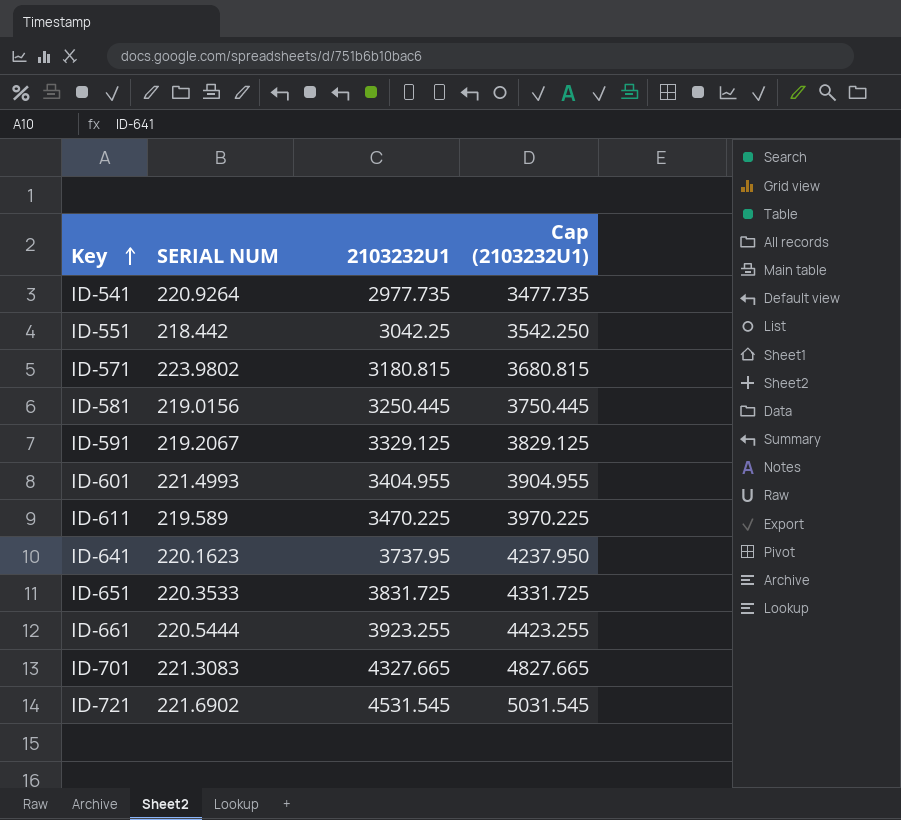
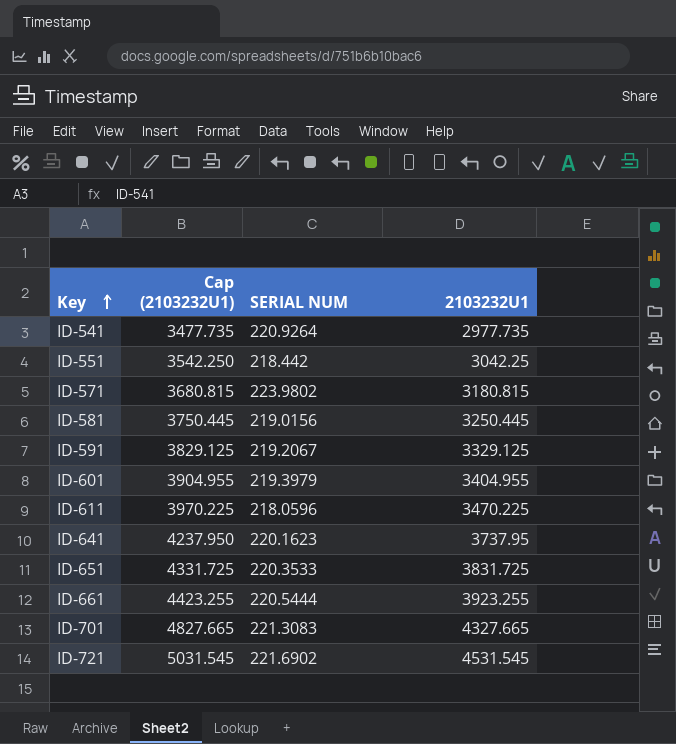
column Cap (2103232U1) | position: 4 -> 2
ID-601 | SERIAL NUM: 221.4993 -> 219.3979
ID-611 | SERIAL NUM: 219.589 -> 218.0596

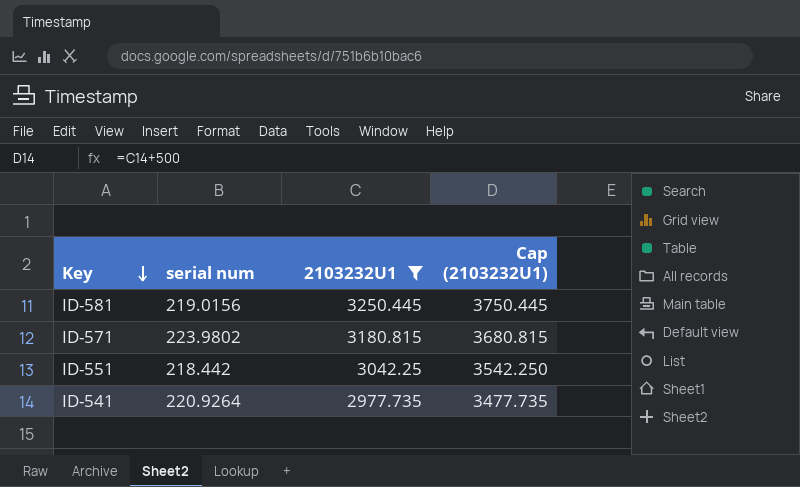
filter: none -> 2103232U1 <= 3250.445
row order: Key ascending -> Key descending
column name: SERIAL NUM -> serial num
column Cap (2103232U1) | position: 2 -> 4

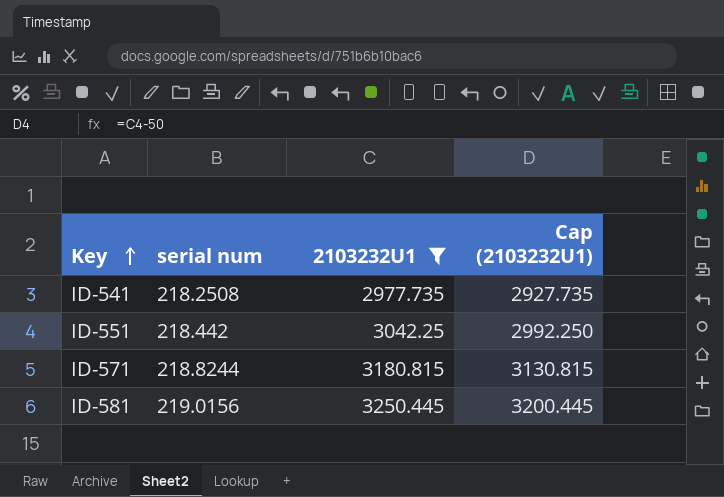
row order: Key descending -> Key ascending
column Cap (2103232U1) | formula: [2103232U1] + 500 -> [2103232U1] - 50
ID-541 | serial num: 220.9264 -> 218.2508
ID-571 | serial num: 223.9802 -> 218.8244

